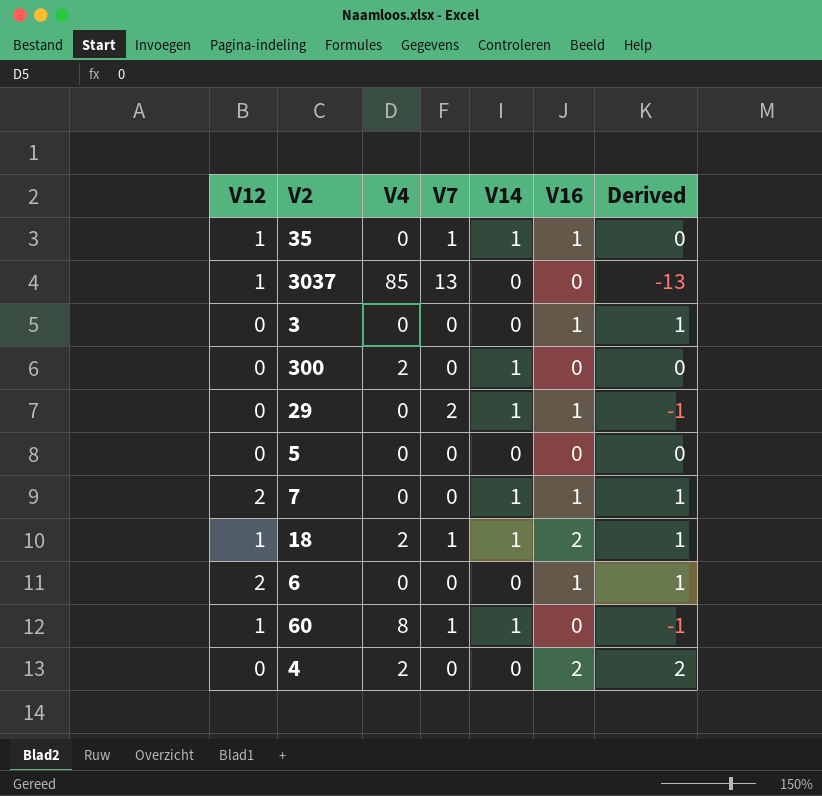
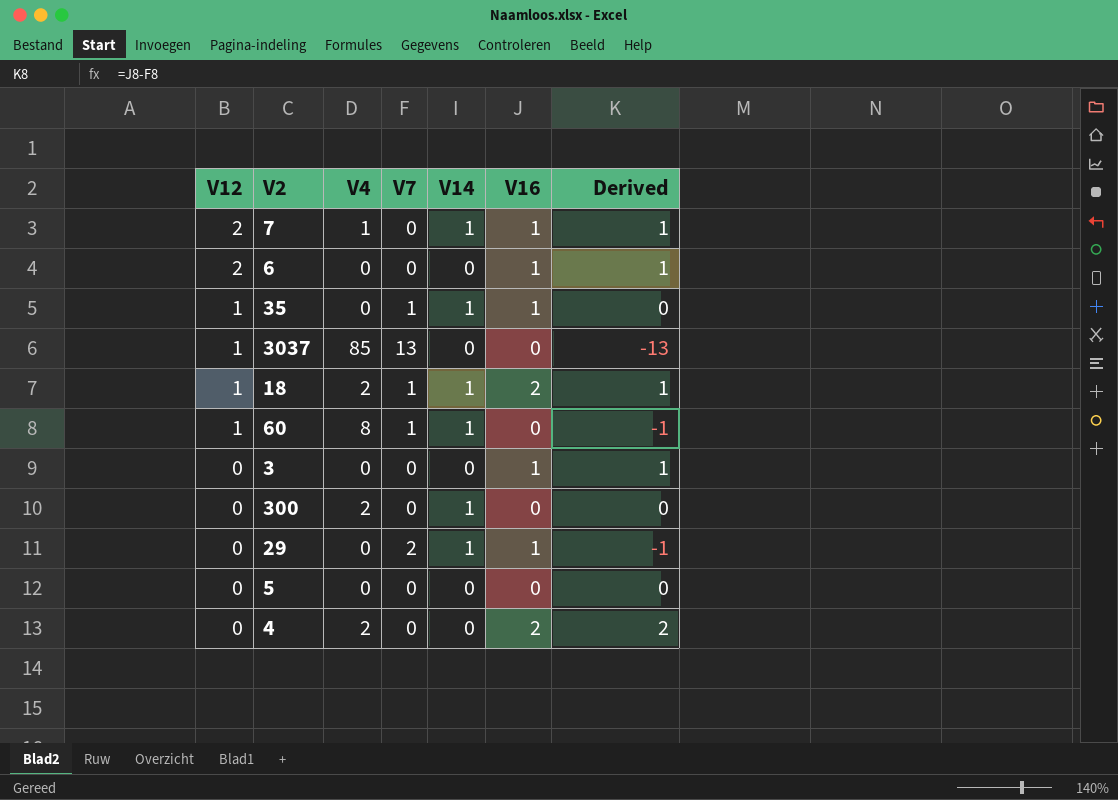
row order: none -> V12 descending
7 | V4: 0 -> 1

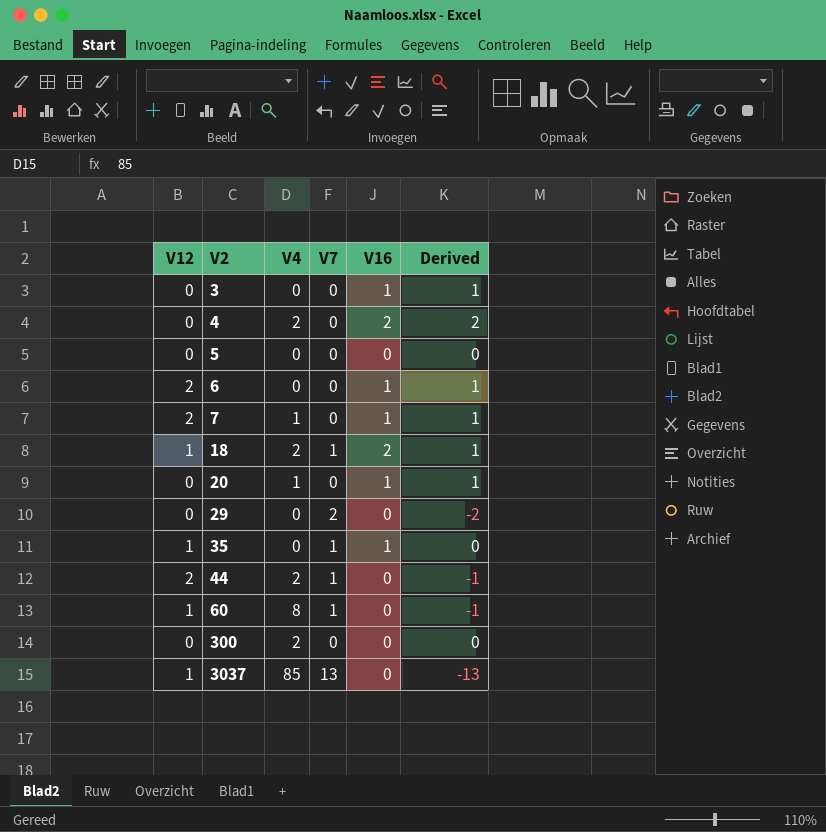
row order: V12 descending -> V2 ascending
column V14 | position: 5 -> none
row 20: none -> 0 | 1 | 0 | 1 | 1
29 | V16: 1 -> 0
29 | Derived: -1 -> -2
row 44: none -> 2 | 2 | 1 | 0 | -1

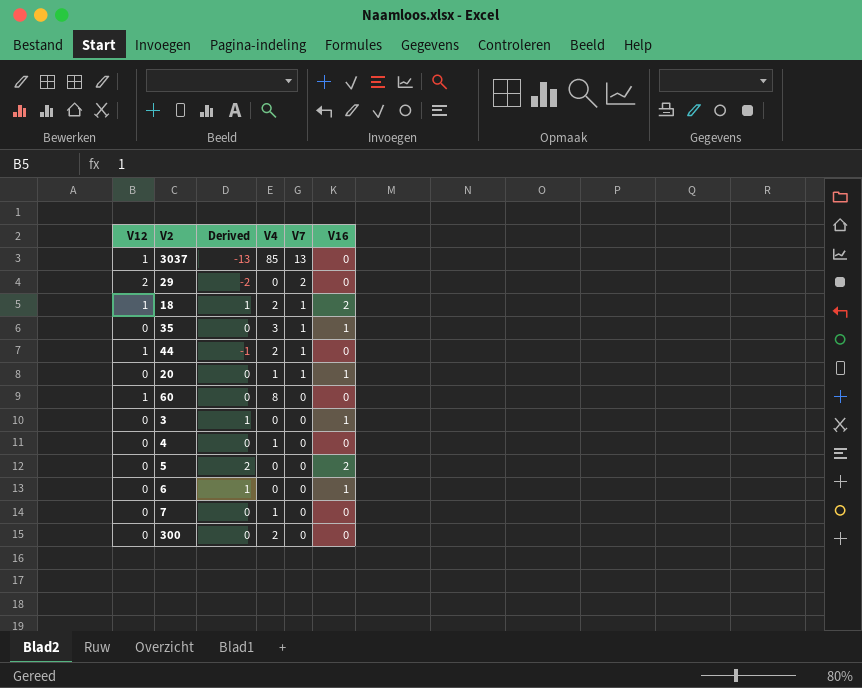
row order: V2 ascending -> V7 descending
column Derived | position: 6 -> 3
29 | V12: 0 -> 2
35 | V12: 1 -> 0
35 | V4: 0 -> 3
44 | V12: 2 -> 1
20 | Derived: 1 -> 0
20 | V7: 0 -> 1
60 | Derived: -1 -> 0
60 | V7: 1 -> 0
4 | Derived: 2 -> 0
4 | V4: 2 -> 1
4 | V16: 2 -> 0
5 | Derived: 0 -> 2
5 | V16: 0 -> 2
6 | V12: 2 -> 0
7 | V12: 2 -> 0
7 | Derived: 1 -> 0
7 | V16: 1 -> 0

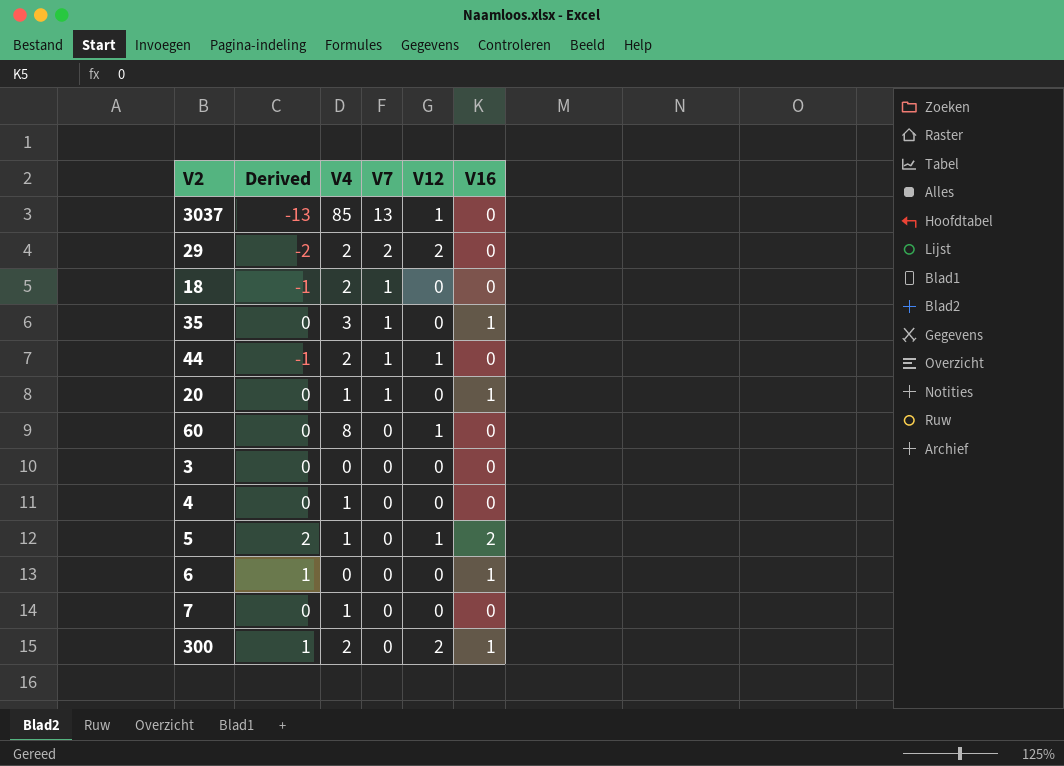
column V12 | position: 1 -> 5
29 | V4: 0 -> 2
18 | Derived: 1 -> -1
18 | V12: 1 -> 0
18 | V16: 2 -> 0
3 | Derived: 1 -> 0
3 | V16: 1 -> 0
5 | V4: 0 -> 1
5 | V12: 0 -> 1
300 | Derived: 0 -> 1
300 | V12: 0 -> 2
300 | V16: 0 -> 1

